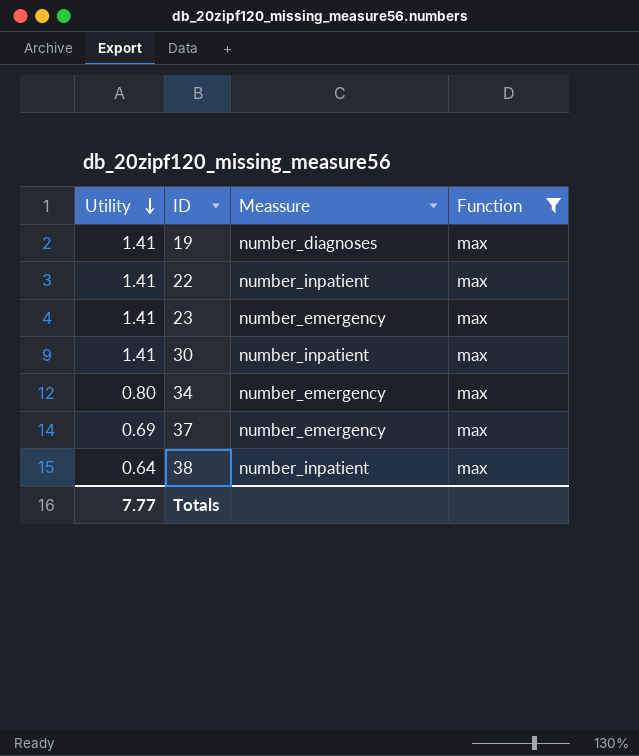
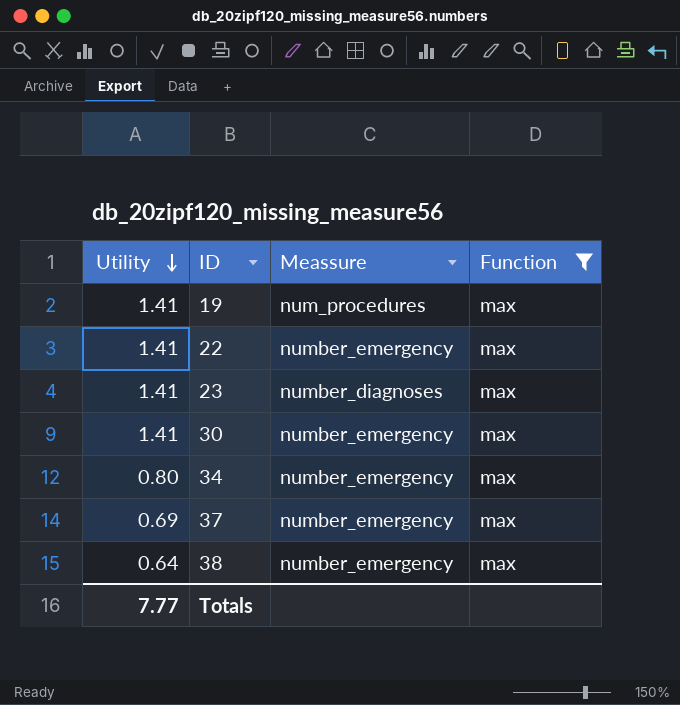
19 | Meassure: number_diagnoses -> num_procedures
22 | Meassure: number_inpatient -> number_emergency
23 | Meassure: number_emergency -> number_diagnoses
30 | Meassure: number_inpatient -> number_emergency
38 | Meassure: number_inpatient -> number_emergency

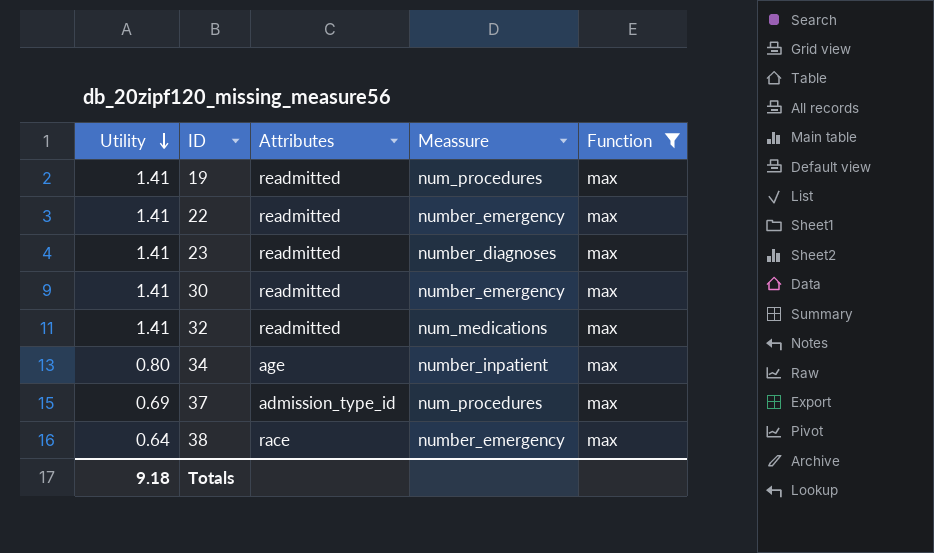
column Attributes | position: none -> 3
row 32: none -> 1.41 | readmitted | num_medications | max
34 | Meassure: number_emergency -> number_inpatient
37 | Meassure: number_emergency -> num_procedures
Totals | Utility: 7.77 -> 9.18

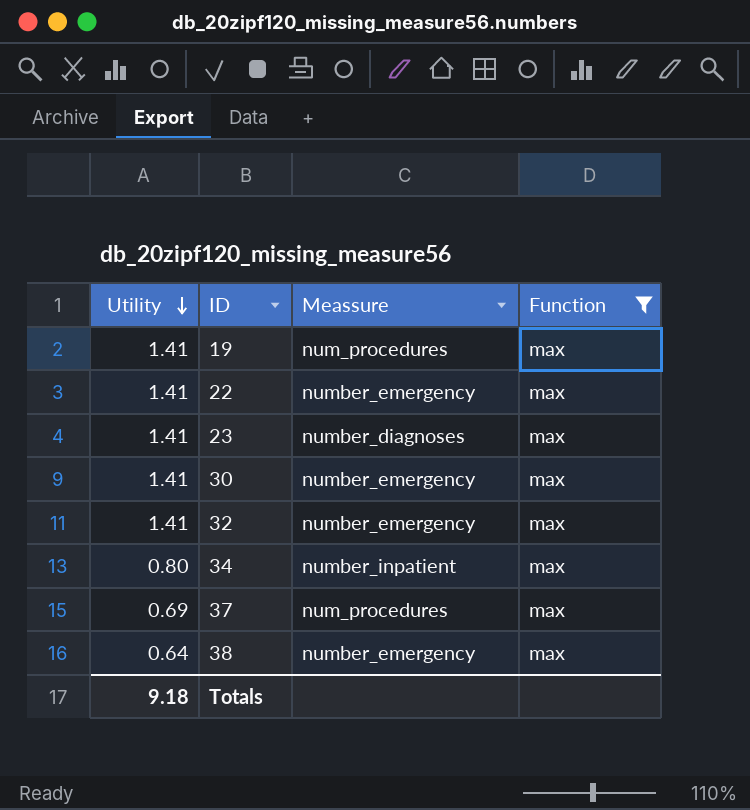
column Attributes | position: 3 -> none
32 | Meassure: num_medications -> number_emergency

